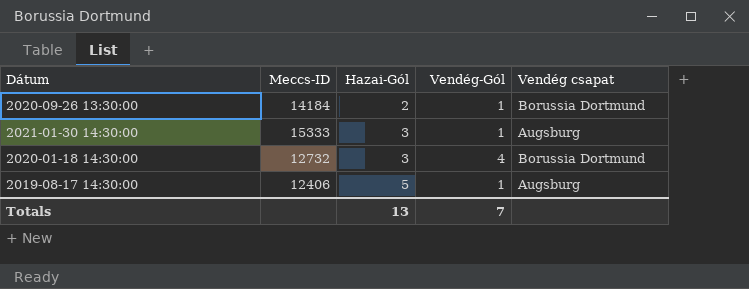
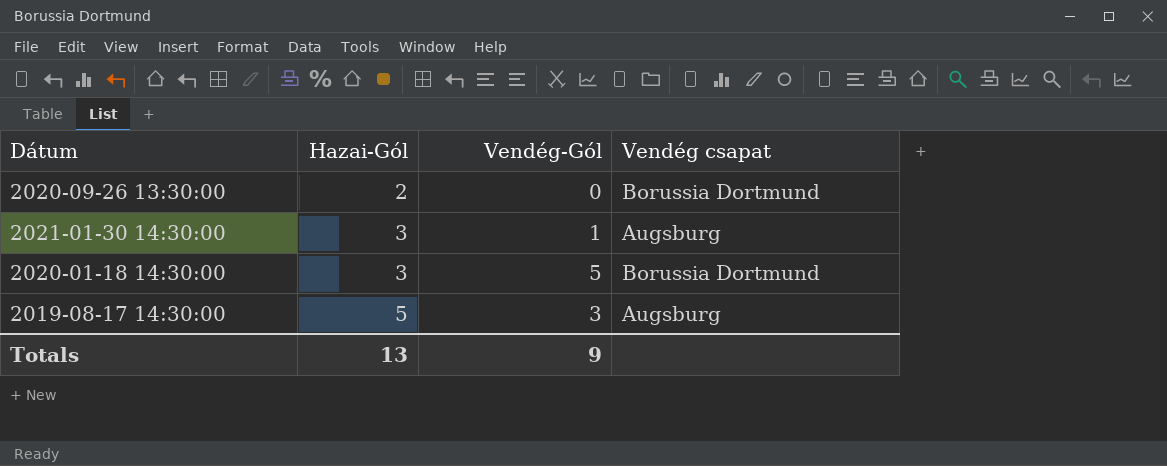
column Meccs-ID | position: 2 -> none
2020-09-26 13:30:00 | Vendég-Gól: 1 -> 0
2020-01-18 14:30:00 | Vendég-Gól: 4 -> 5
2019-08-17 14:30:00 | Vendég-Gól: 1 -> 3
Totals | Vendég-Gól: 7 -> 9

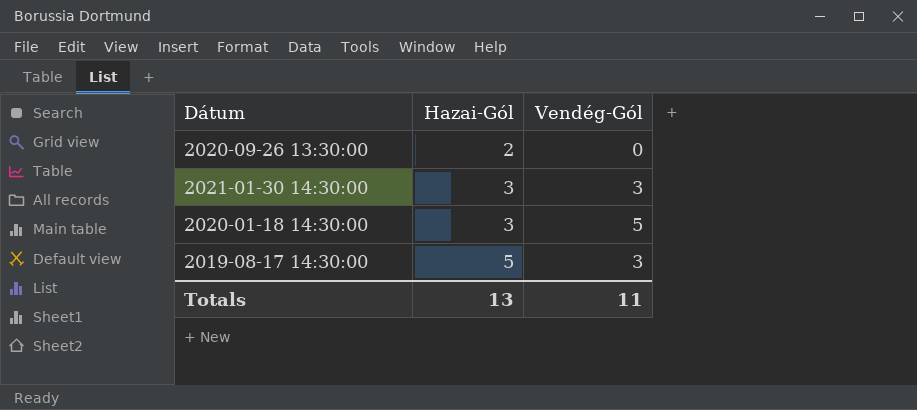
column Vendég csapat | position: 4 -> none
2021-01-30 14:30:00 | Vendég-Gól: 1 -> 3
Totals | Vendég-Gól: 9 -> 11

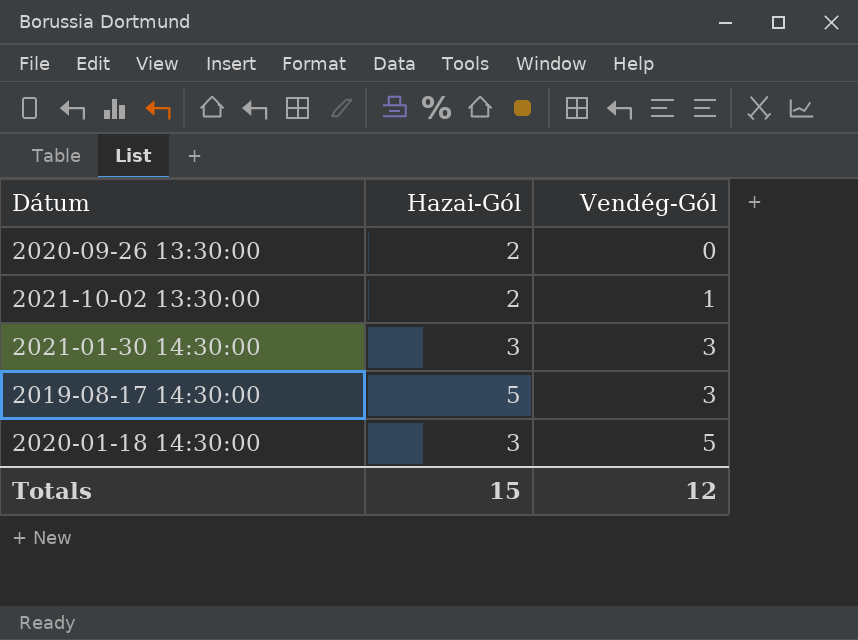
row order: Hazai-Gól ascending -> Vendég-Gól ascending
row 2021-10-02 13:30:00: none -> 2 | 1
Totals | Hazai-Gól: 13 -> 15
Totals | Vendég-Gól: 11 -> 12

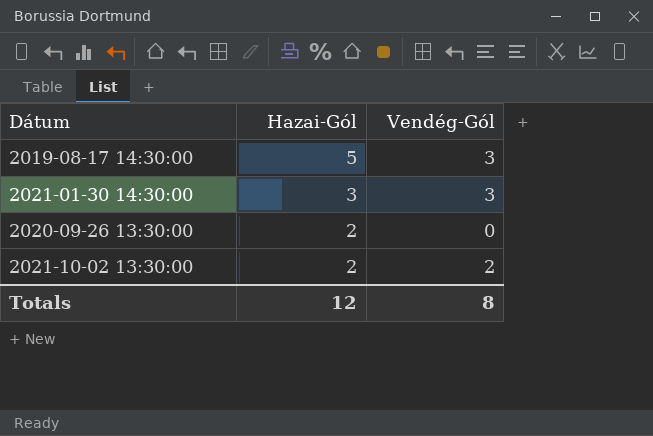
row order: Vendég-Gól ascending -> Hazai-Gól descending
row 2020-01-18 14:30:00: 3 | 5 -> none
2021-10-02 13:30:00 | Vendég-Gól: 1 -> 2
Totals | Hazai-Gól: 15 -> 12
Totals | Vendég-Gól: 12 -> 8

